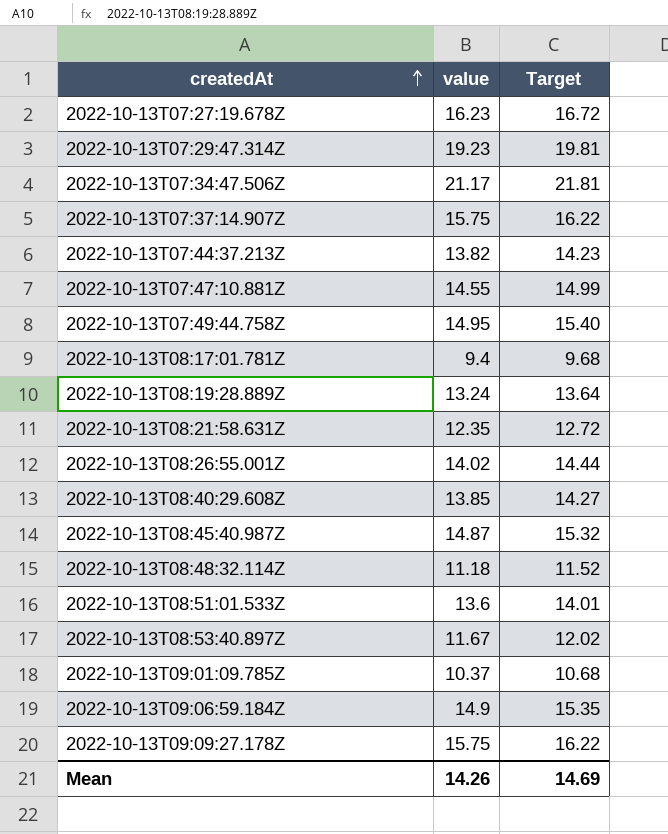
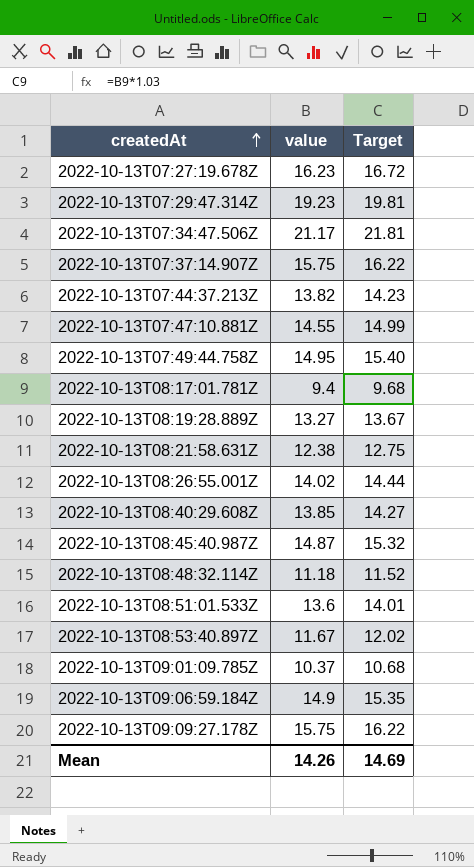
2022-10-13T08:19:28.889Z | value: 13.24 -> 13.27
2022-10-13T08:19:28.889Z | Target: 13.64 -> 13.67
2022-10-13T08:21:58.631Z | value: 12.35 -> 12.38
2022-10-13T08:21:58.631Z | Target: 12.72 -> 12.75

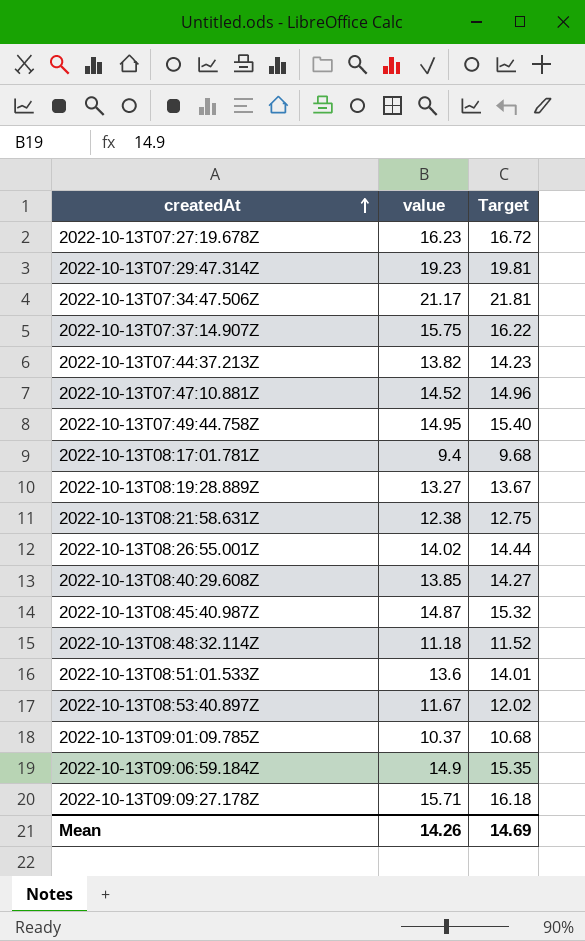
2022-10-13T07:47:10.881Z | value: 14.55 -> 14.52
2022-10-13T07:47:10.881Z | Target: 14.99 -> 14.96
2022-10-13T09:09:27.178Z | value: 15.75 -> 15.71
2022-10-13T09:09:27.178Z | Target: 16.22 -> 16.18

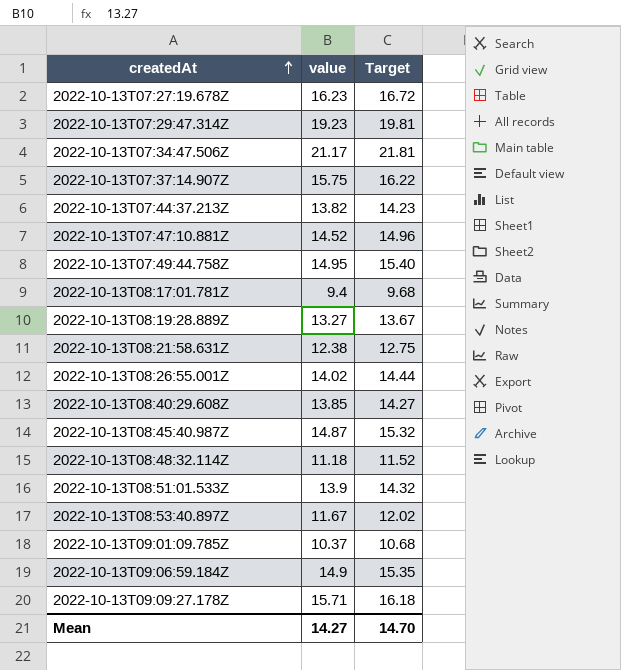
2022-10-13T08:51:01.533Z | value: 13.6 -> 13.9
2022-10-13T08:51:01.533Z | Target: 14.01 -> 14.32
Mean | value: 14.26 -> 14.27
Mean | Target: 14.69 -> 14.70

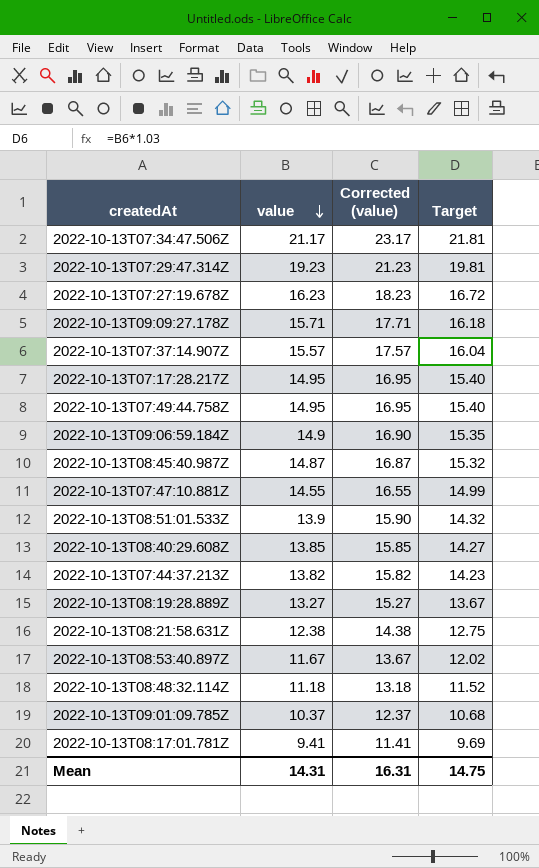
row order: createdAt ascending -> value descending
column Corrected (value) | formula: none -> [value] + 2
row 2022-10-13T08:26:55.001Z: 14.02 | 14.44 -> none
2022-10-13T07:37:14.907Z | value: 15.75 -> 15.57
2022-10-13T07:37:14.907Z | Target: 16.22 -> 16.04
row 2022-10-13T07:17:28.217Z: none -> 14.95 | 16.95 | 15.40
2022-10-13T07:47:10.881Z | value: 14.52 -> 14.55
2022-10-13T07:47:10.881Z | Target: 14.96 -> 14.99
2022-10-13T08:17:01.781Z | value: 9.4 -> 9.41
2022-10-13T08:17:01.781Z | Target: 9.68 -> 9.69
Mean | value: 14.27 -> 14.31
Mean | Target: 14.70 -> 14.75

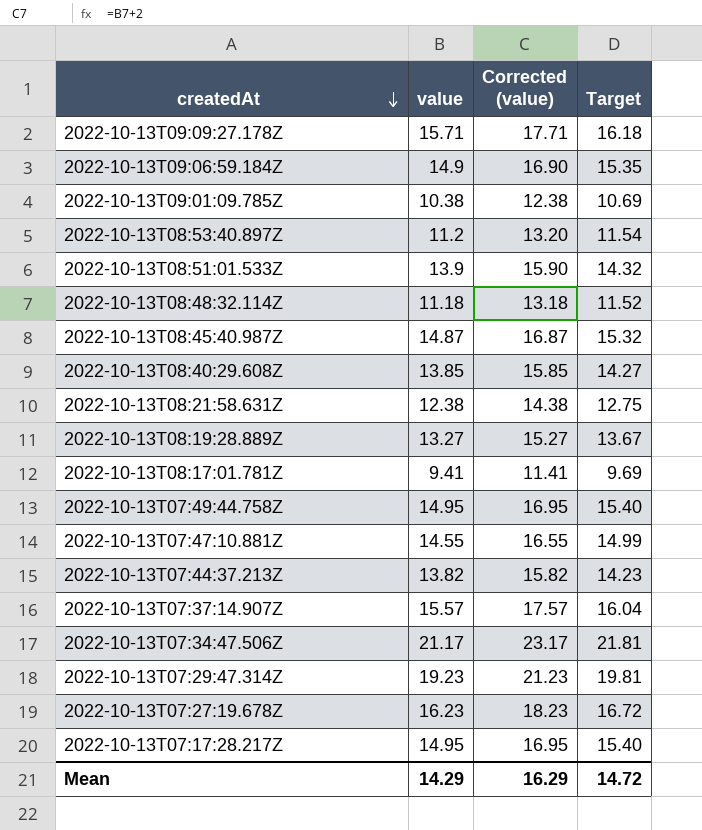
row order: value descending -> createdAt descending
2022-10-13T09:01:09.785Z | value: 10.37 -> 10.38
2022-10-13T09:01:09.785Z | Corrected (value): 12.37 -> 12.38
2022-10-13T09:01:09.785Z | Target: 10.68 -> 10.69
2022-10-13T08:53:40.897Z | value: 11.67 -> 11.2
2022-10-13T08:53:40.897Z | Corrected (value): 13.67 -> 13.20
2022-10-13T08:53:40.897Z | Target: 12.02 -> 11.54
Mean | value: 14.31 -> 14.29
Mean | Corrected (value): 16.31 -> 16.29
Mean | Target: 14.75 -> 14.72

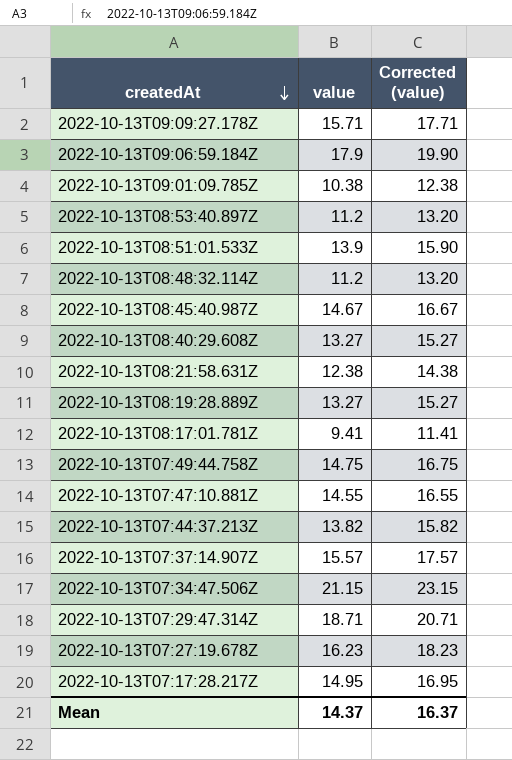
column Target | formula: [value] * 1.03 -> none
2022-10-13T09:06:59.184Z | value: 14.9 -> 17.9
2022-10-13T09:06:59.184Z | Corrected (value): 16.90 -> 19.90
2022-10-13T08:48:32.114Z | value: 11.18 -> 11.2
2022-10-13T08:48:32.114Z | Corrected (value): 13.18 -> 13.20
2022-10-13T08:45:40.987Z | value: 14.87 -> 14.67
2022-10-13T08:45:40.987Z | Corrected (value): 16.87 -> 16.67
2022-10-13T08:40:29.608Z | value: 13.85 -> 13.27
2022-10-13T08:40:29.608Z | Corrected (value): 15.85 -> 15.27
2022-10-13T07:49:44.758Z | value: 14.95 -> 14.75
2022-10-13T07:49:44.758Z | Corrected (value): 16.95 -> 16.75
2022-10-13T07:34:47.506Z | value: 21.17 -> 21.15
2022-10-13T07:34:47.506Z | Corrected (value): 23.17 -> 23.15
2022-10-13T07:29:47.314Z | value: 19.23 -> 18.71
2022-10-13T07:29:47.314Z | Corrected (value): 21.23 -> 20.71
Mean | value: 14.29 -> 14.37
Mean | Corrected (value): 16.29 -> 16.37

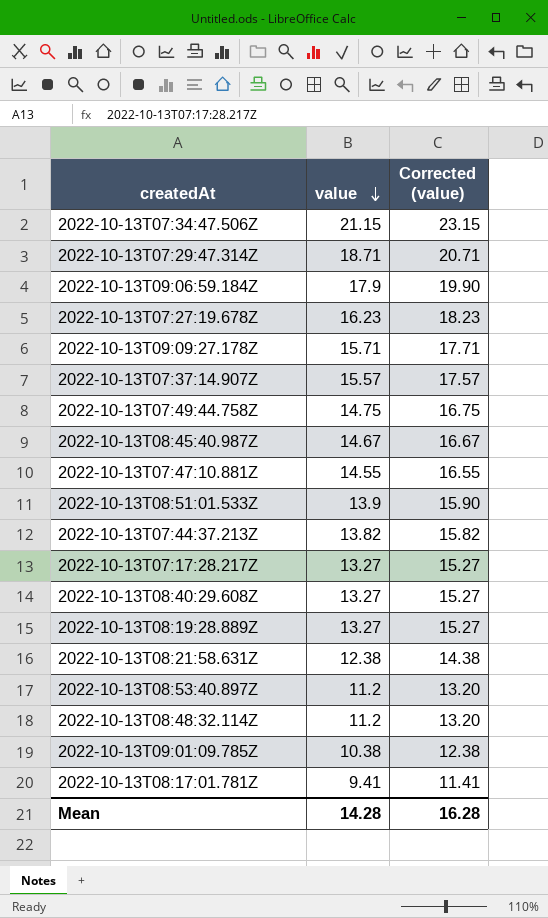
row order: createdAt descending -> value descending
2022-10-13T07:17:28.217Z | value: 14.95 -> 13.27
2022-10-13T07:17:28.217Z | Corrected (value): 16.95 -> 15.27
Mean | value: 14.37 -> 14.28
Mean | Corrected (value): 16.37 -> 16.28

